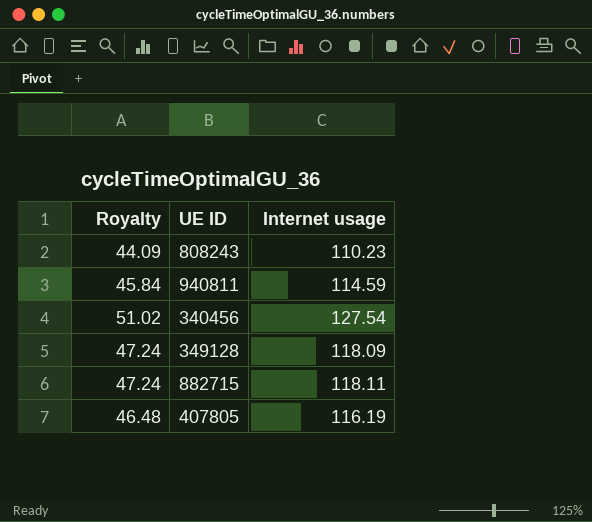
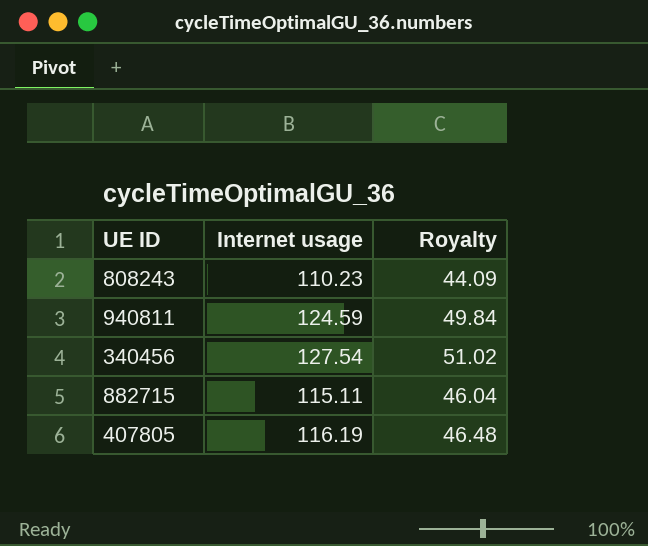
column Royalty | position: 1 -> 3
row 349128: 47.24 | 118.09 -> none
940811 | Internet usage: 114.59 -> 124.59
940811 | Royalty: 45.84 -> 49.84
882715 | Internet usage: 118.11 -> 115.11
882715 | Royalty: 47.24 -> 46.04

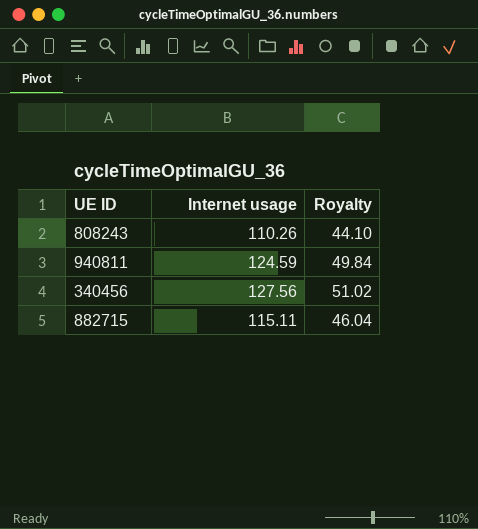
row 407805: 116.19 | 46.48 -> none
808243 | Internet usage: 110.23 -> 110.26
808243 | Royalty: 44.09 -> 44.10
340456 | Internet usage: 127.54 -> 127.56

